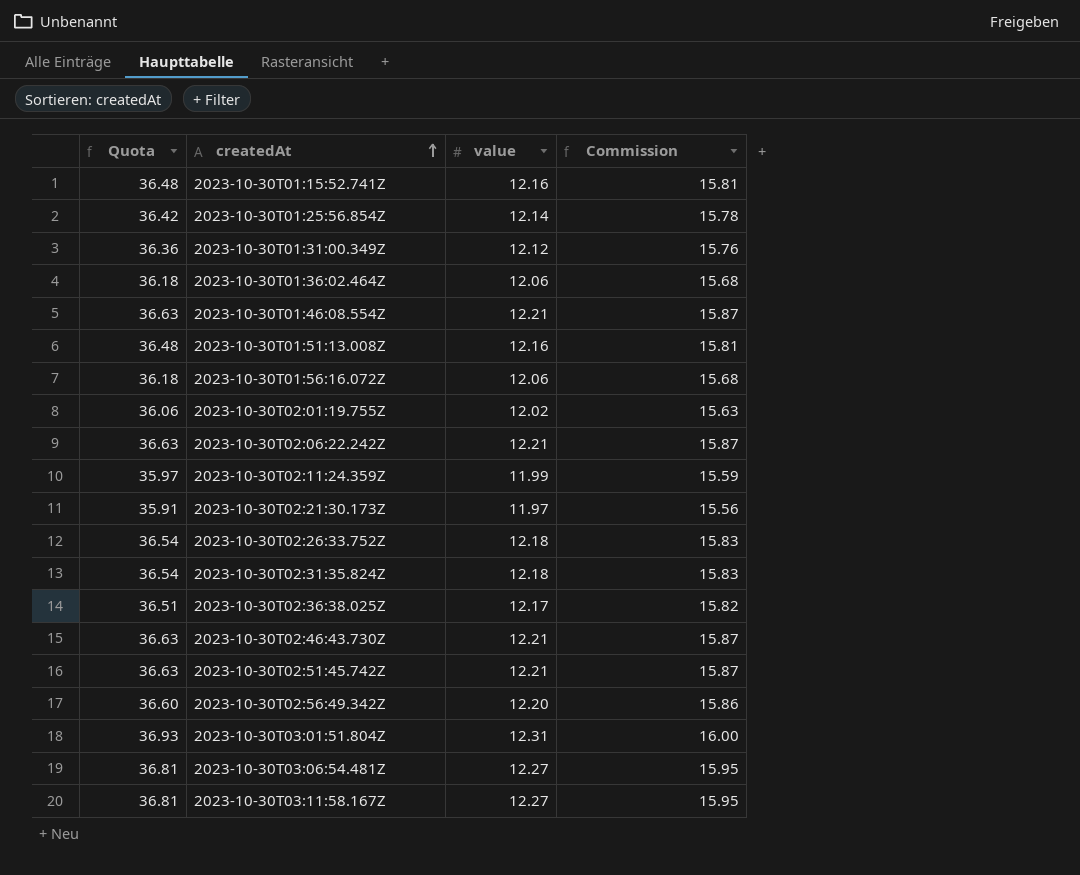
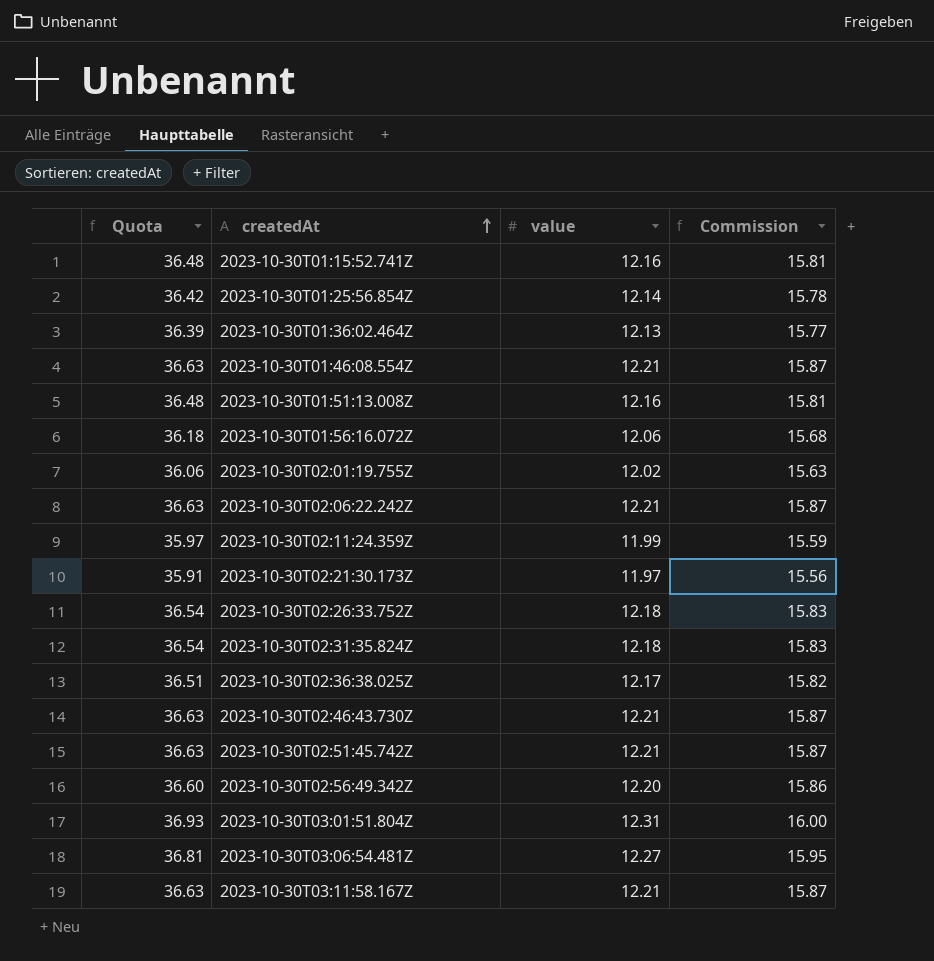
row 2023-10-30T01:31:00.349Z: 36.36 | 12.12 | 15.76 -> none
2023-10-30T01:36:02.464Z | Quota: 36.18 -> 36.39
2023-10-30T01:36:02.464Z | value: 12.06 -> 12.13
2023-10-30T01:36:02.464Z | Commission: 15.68 -> 15.77
2023-10-30T03:11:58.167Z | Quota: 36.81 -> 36.63
2023-10-30T03:11:58.167Z | value: 12.27 -> 12.21
2023-10-30T03:11:58.167Z | Commission: 15.95 -> 15.87

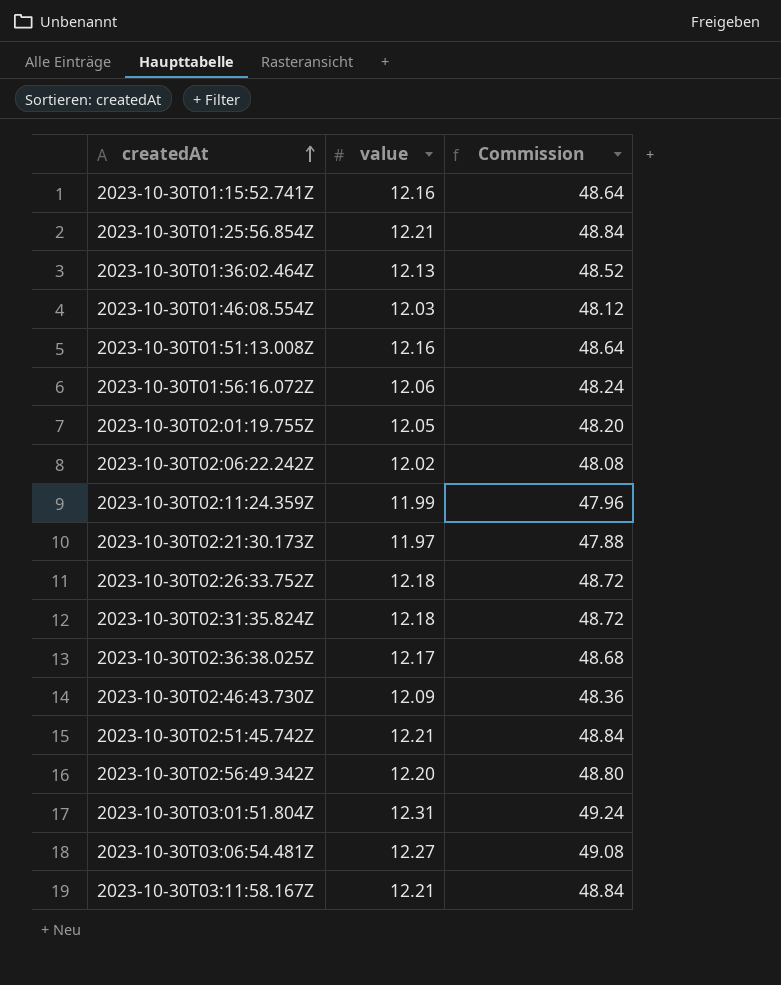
column Quota | formula: [value] * 3 -> none
column Commission | formula: [value] * 1.3 -> [value] * 4
2023-10-30T01:25:56.854Z | value: 12.14 -> 12.21
2023-10-30T01:46:08.554Z | value: 12.21 -> 12.03
2023-10-30T02:01:19.755Z | value: 12.02 -> 12.05
2023-10-30T02:06:22.242Z | value: 12.21 -> 12.02
2023-10-30T02:46:43.730Z | value: 12.21 -> 12.09

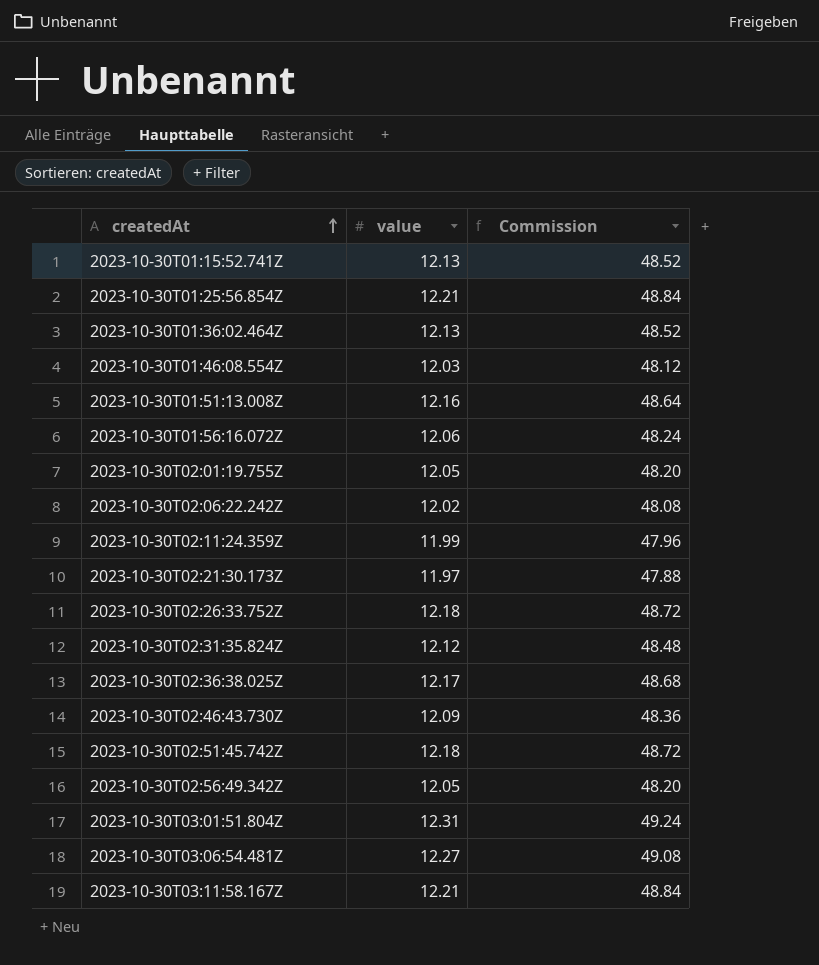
2023-10-30T01:15:52.741Z | value: 12.16 -> 12.13
2023-10-30T01:15:52.741Z | Commission: 48.64 -> 48.52
2023-10-30T02:31:35.824Z | value: 12.18 -> 12.12
2023-10-30T02:31:35.824Z | Commission: 48.72 -> 48.48
2023-10-30T02:51:45.742Z | value: 12.21 -> 12.18
2023-10-30T02:51:45.742Z | Commission: 48.84 -> 48.72
2023-10-30T02:56:49.342Z | value: 12.20 -> 12.05
2023-10-30T02:56:49.342Z | Commission: 48.80 -> 48.20

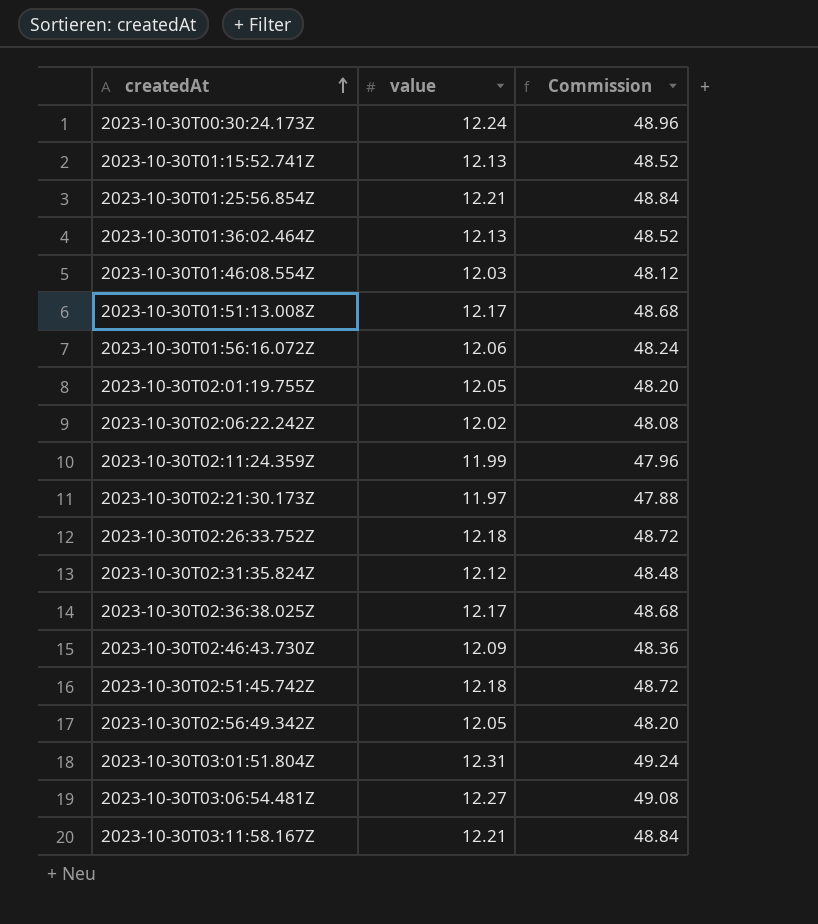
row 2023-10-30T00:30:24.173Z: none -> 12.24 | 48.96
2023-10-30T01:51:13.008Z | value: 12.16 -> 12.17
2023-10-30T01:51:13.008Z | Commission: 48.64 -> 48.68

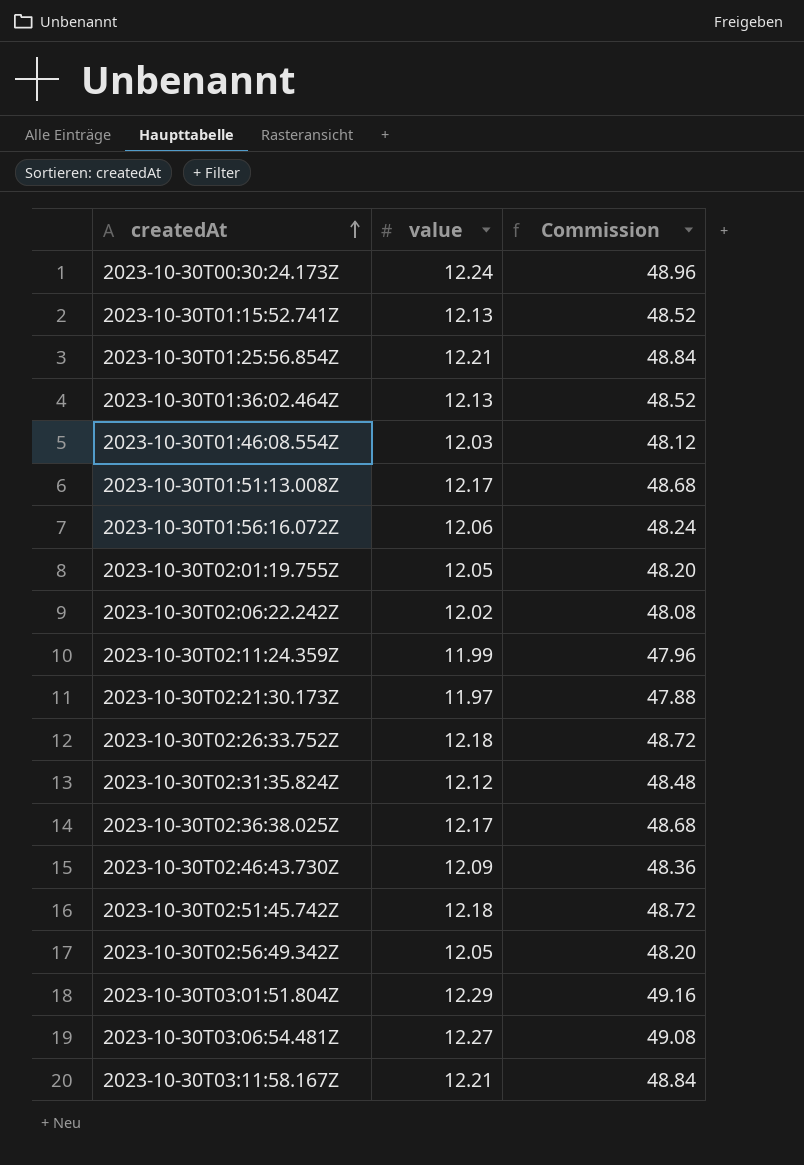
2023-10-30T03:01:51.804Z | value: 12.31 -> 12.29
2023-10-30T03:01:51.804Z | Commission: 49.24 -> 49.16

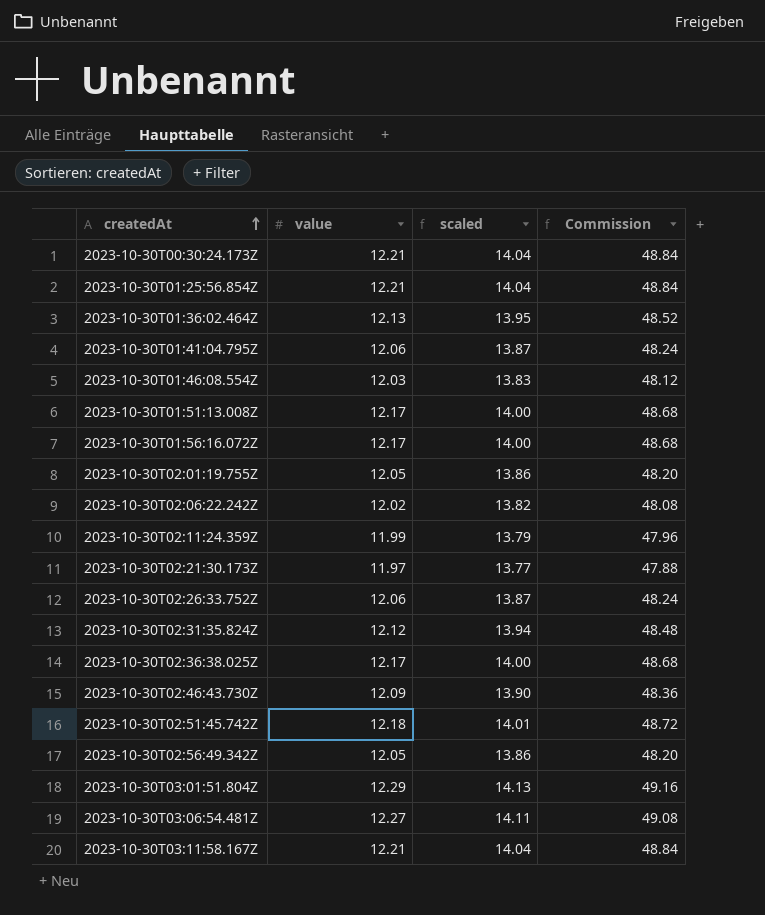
column scaled | formula: none -> [value] * 1.15
row 2023-10-30T01:15:52.741Z: 12.13 | 48.52 -> none
2023-10-30T00:30:24.173Z | value: 12.24 -> 12.21
2023-10-30T00:30:24.173Z | Commission: 48.96 -> 48.84
row 2023-10-30T01:41:04.795Z: none -> 12.06 | 13.87 | 48.24
2023-10-30T01:56:16.072Z | value: 12.06 -> 12.17
2023-10-30T01:56:16.072Z | Commission: 48.24 -> 48.68
2023-10-30T02:26:33.752Z | value: 12.18 -> 12.06
2023-10-30T02:26:33.752Z | Commission: 48.72 -> 48.24

